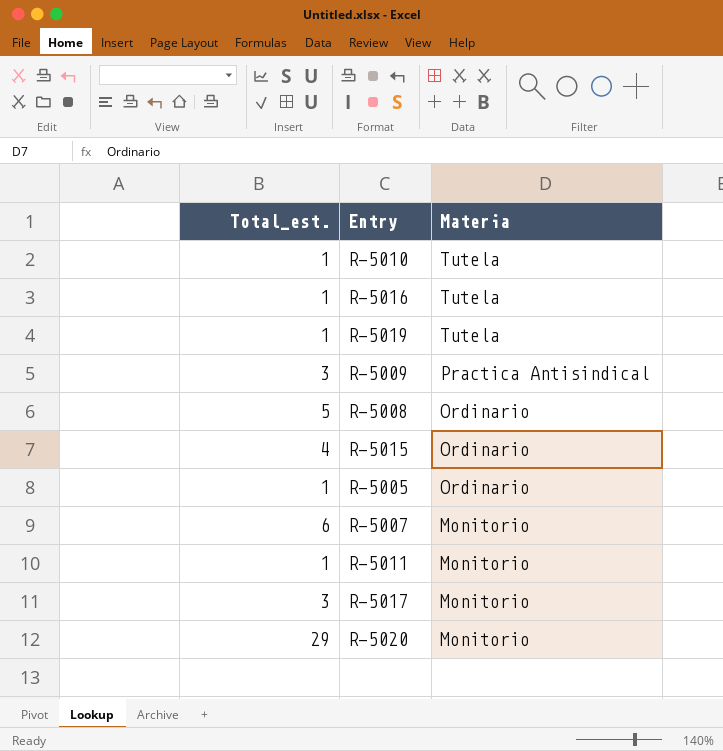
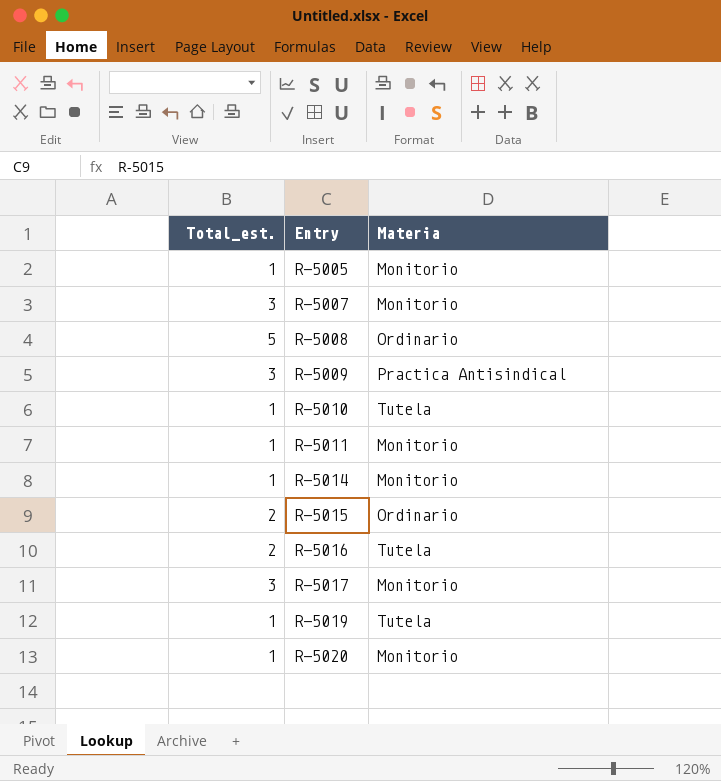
row order: Materia descending -> Entry ascending
R-5005 | Materia: Ordinario -> Monitorio
R-5007 | Total_est.: 6 -> 3
row R-5014: none -> 1 | Monitorio
R-5015 | Total_est.: 4 -> 2
R-5016 | Total_est.: 1 -> 2
R-5020 | Total_est.: 29 -> 1

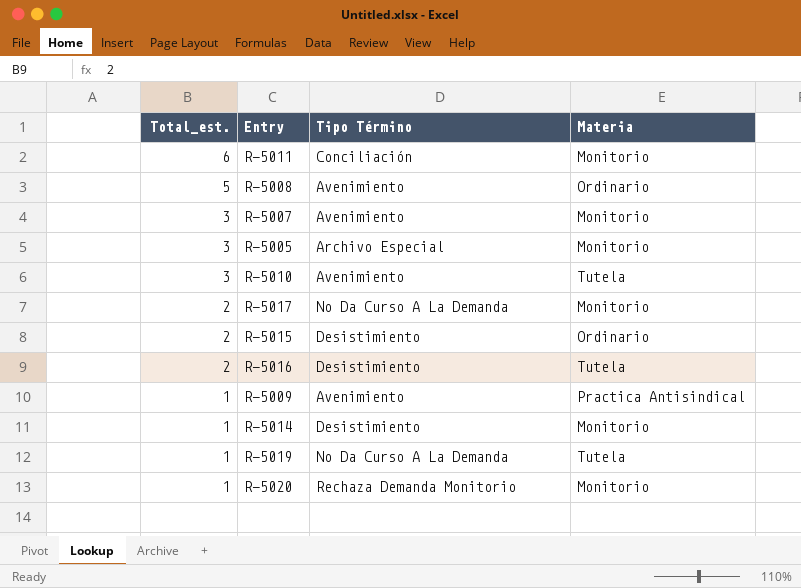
row order: Entry ascending -> Total_est. descending
column Tipo Término | position: none -> 3
R-5011 | Total_est.: 1 -> 6
R-5005 | Total_est.: 1 -> 3
R-5010 | Total_est.: 1 -> 3
R-5017 | Total_est.: 3 -> 2
R-5009 | Total_est.: 3 -> 1

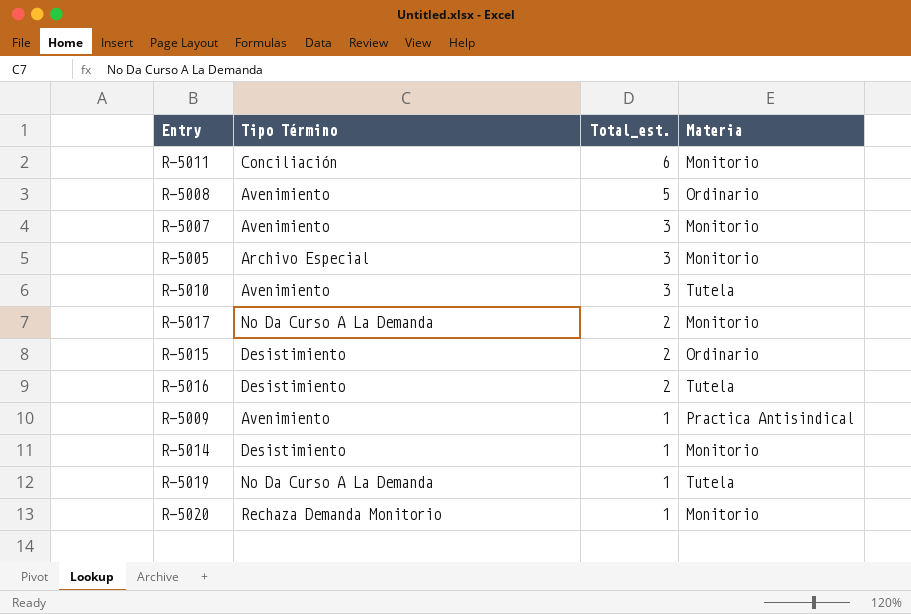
column Total_est. | position: 1 -> 3

